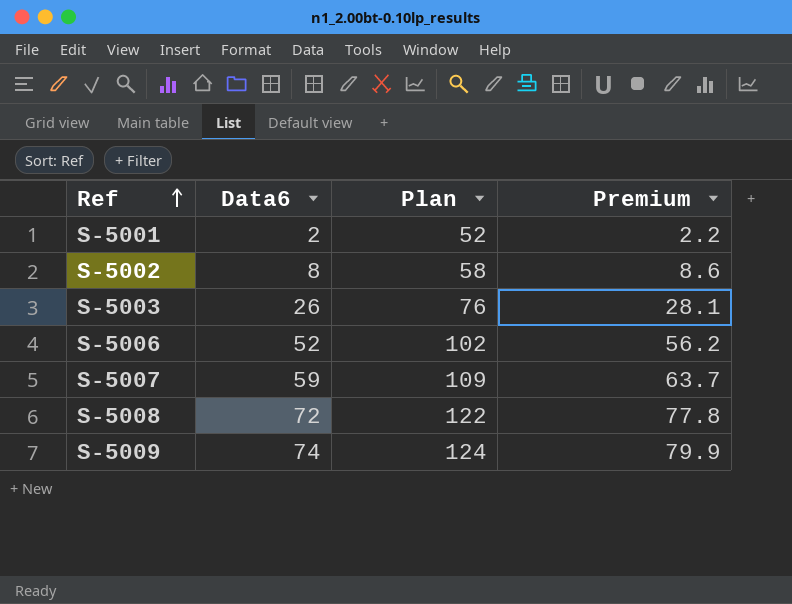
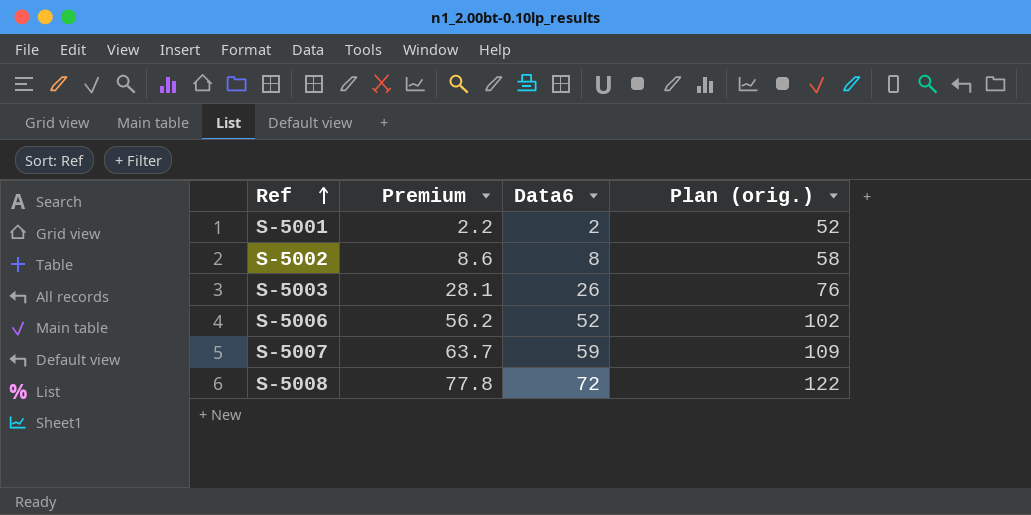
column Premium | position: 4 -> 2
column name: Plan -> Plan (orig.)
row S-5009: 74 | 124 | 79.9 -> none

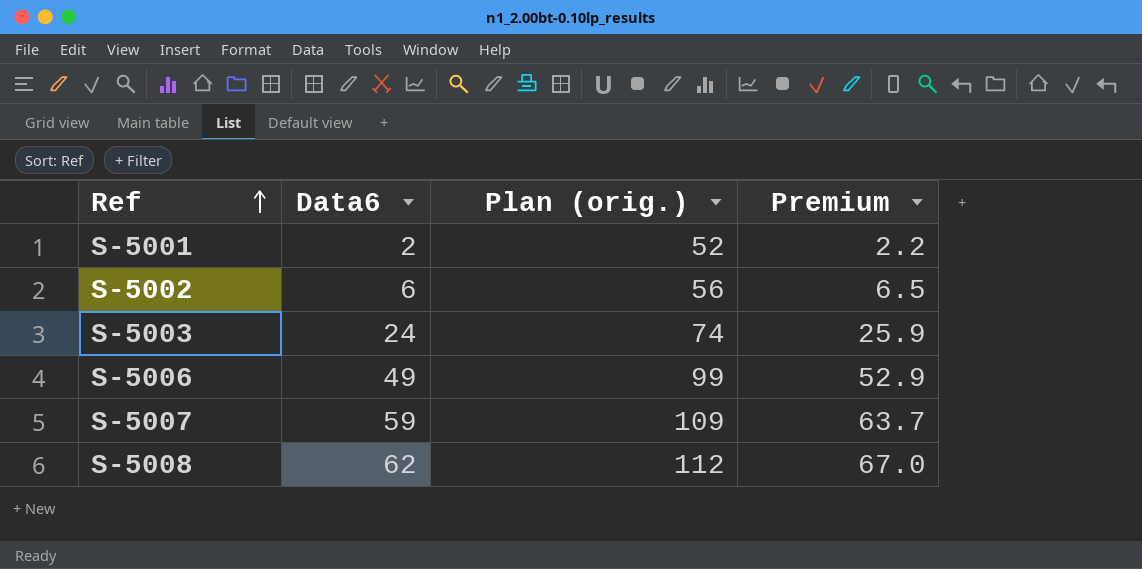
column Premium | position: 2 -> 4
S-5002 | Data6: 8 -> 6
S-5002 | Plan (orig.): 58 -> 56
S-5002 | Premium: 8.6 -> 6.5
S-5003 | Data6: 26 -> 24
S-5003 | Plan (orig.): 76 -> 74
S-5003 | Premium: 28.1 -> 25.9
S-5006 | Data6: 52 -> 49
S-5006 | Plan (orig.): 102 -> 99
S-5006 | Premium: 56.2 -> 52.9
S-5008 | Data6: 72 -> 62
S-5008 | Plan (orig.): 122 -> 112
S-5008 | Premium: 77.8 -> 67.0

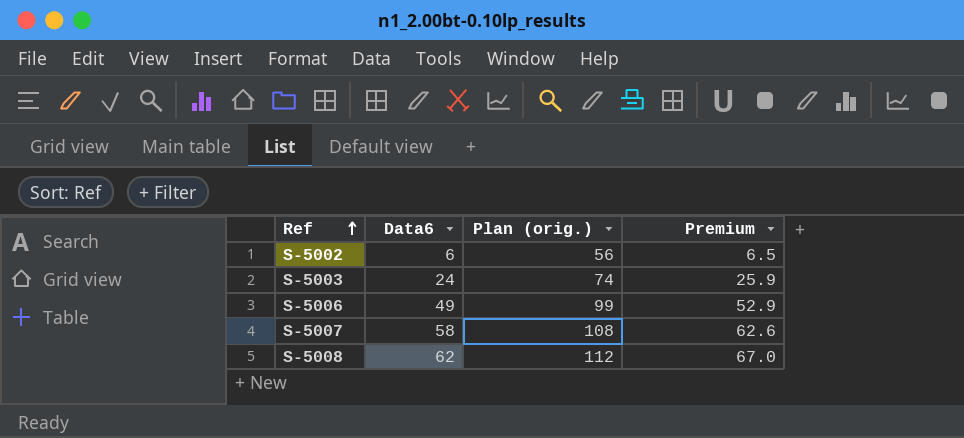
row S-5001: 2 | 52 | 2.2 -> none
S-5007 | Data6: 59 -> 58
S-5007 | Plan (orig.): 109 -> 108
S-5007 | Premium: 63.7 -> 62.6

